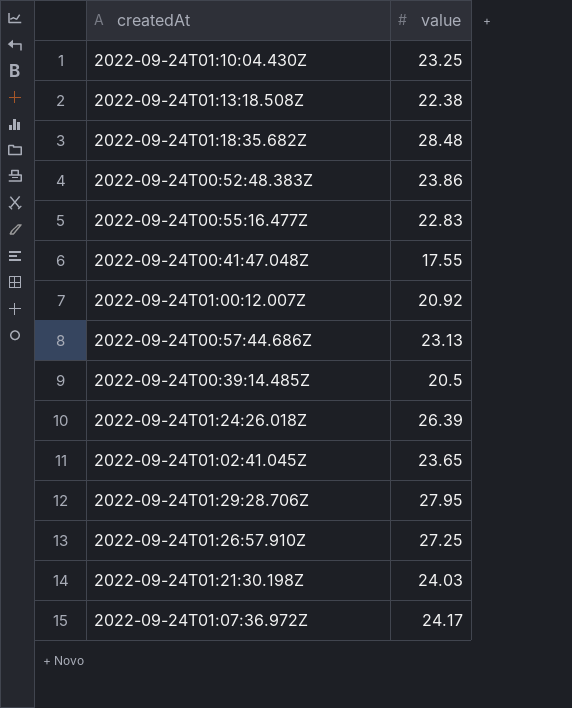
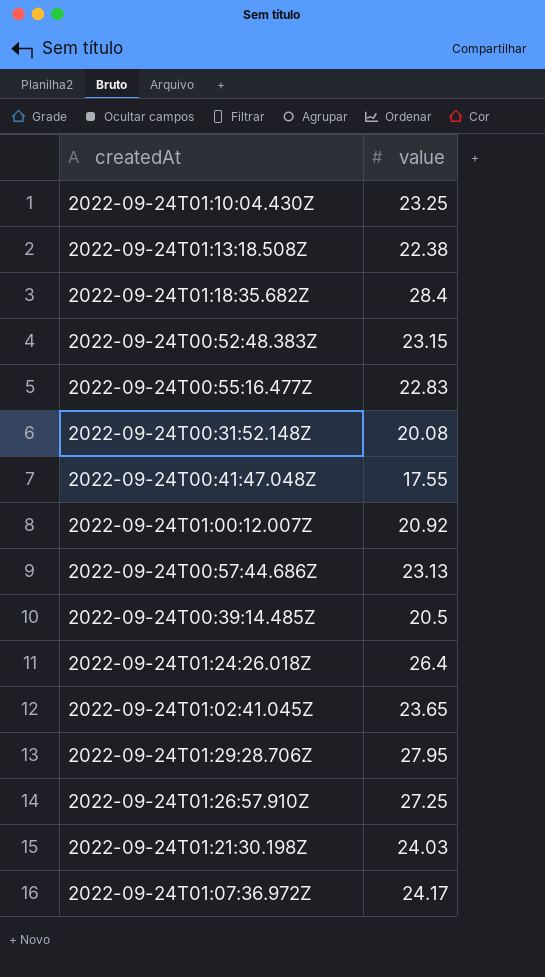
2022-09-24T01:18:35.682Z | value: 28.48 -> 28.4
2022-09-24T00:52:48.383Z | value: 23.86 -> 23.15
row 2022-09-24T00:31:52.148Z: none -> 20.08
2022-09-24T01:24:26.018Z | value: 26.39 -> 26.4

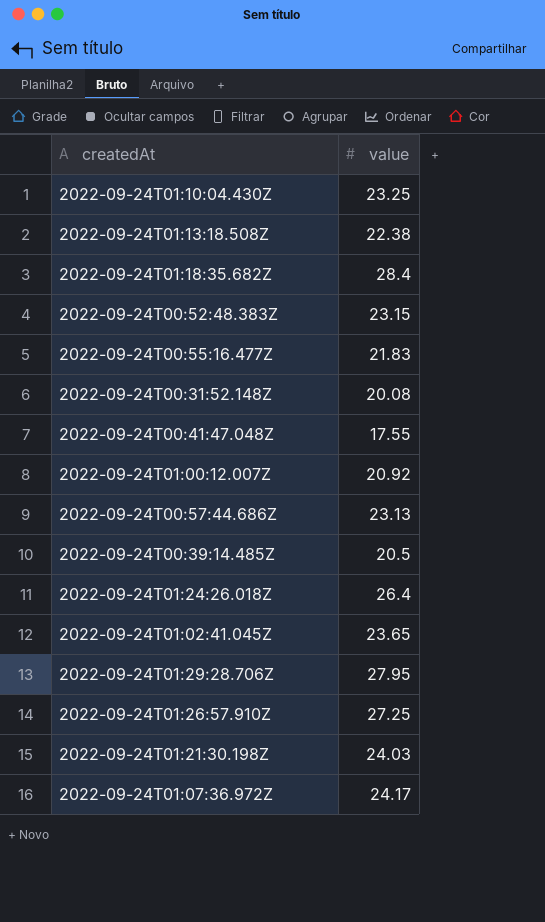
2022-09-24T00:55:16.477Z | value: 22.83 -> 21.83

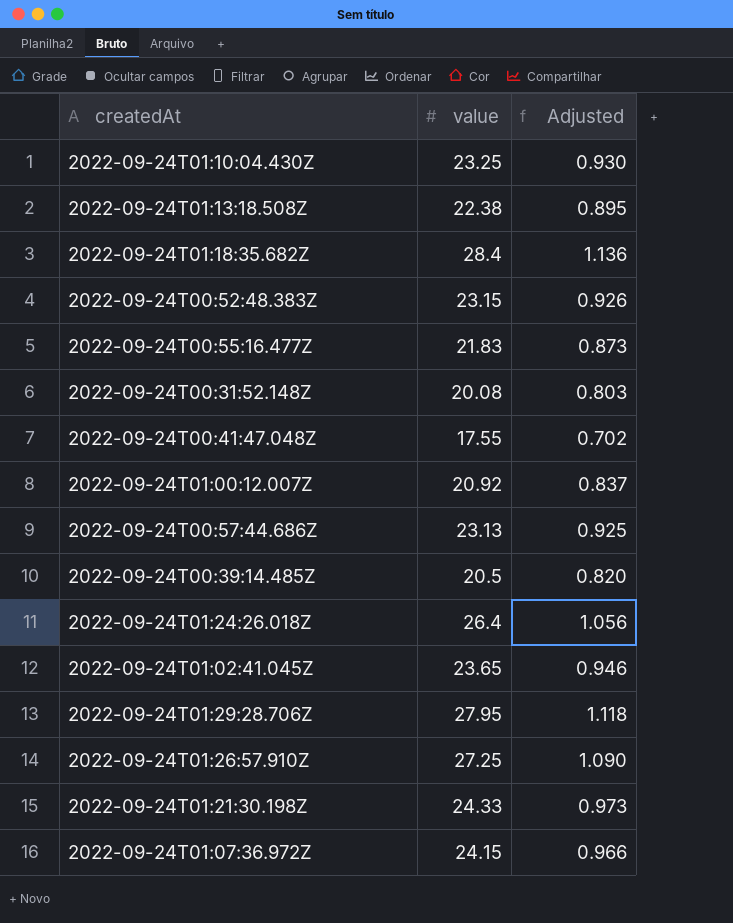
column Adjusted | formula: none -> [value] * 0.04
2022-09-24T01:21:30.198Z | value: 24.03 -> 24.33
2022-09-24T01:07:36.972Z | value: 24.17 -> 24.15

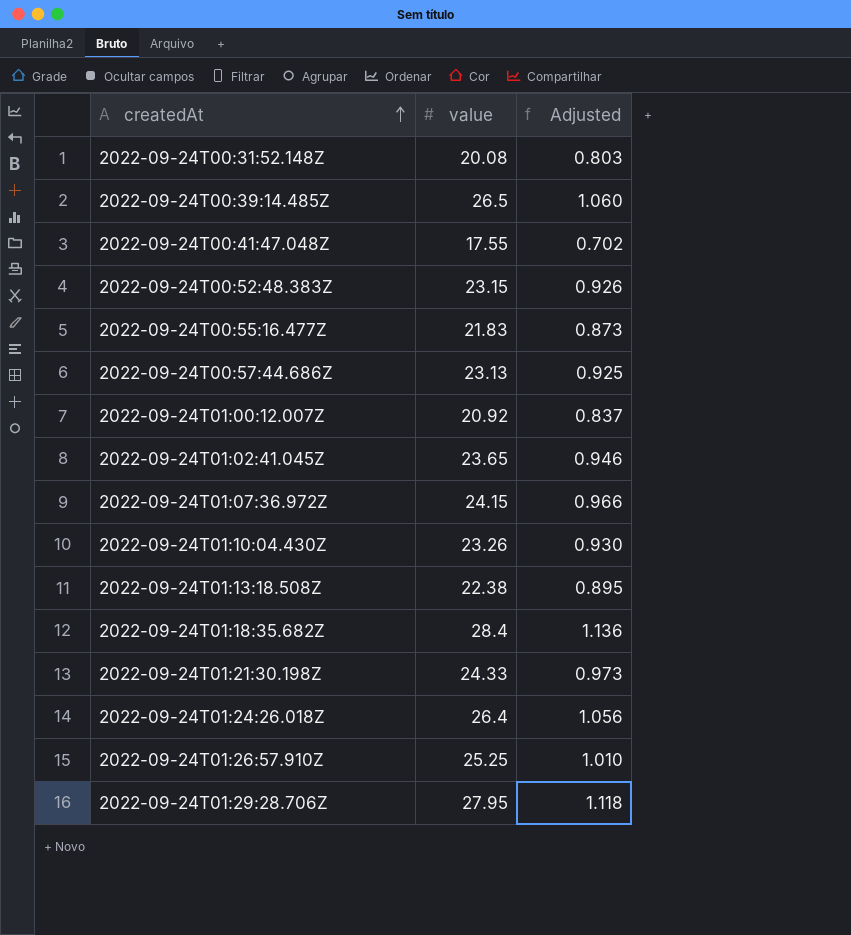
row order: none -> createdAt ascending
2022-09-24T00:39:14.485Z | value: 20.5 -> 26.5
2022-09-24T00:39:14.485Z | Adjusted: 0.820 -> 1.060
2022-09-24T01:10:04.430Z | value: 23.25 -> 23.26
2022-09-24T01:26:57.910Z | value: 27.25 -> 25.25
2022-09-24T01:26:57.910Z | Adjusted: 1.090 -> 1.010

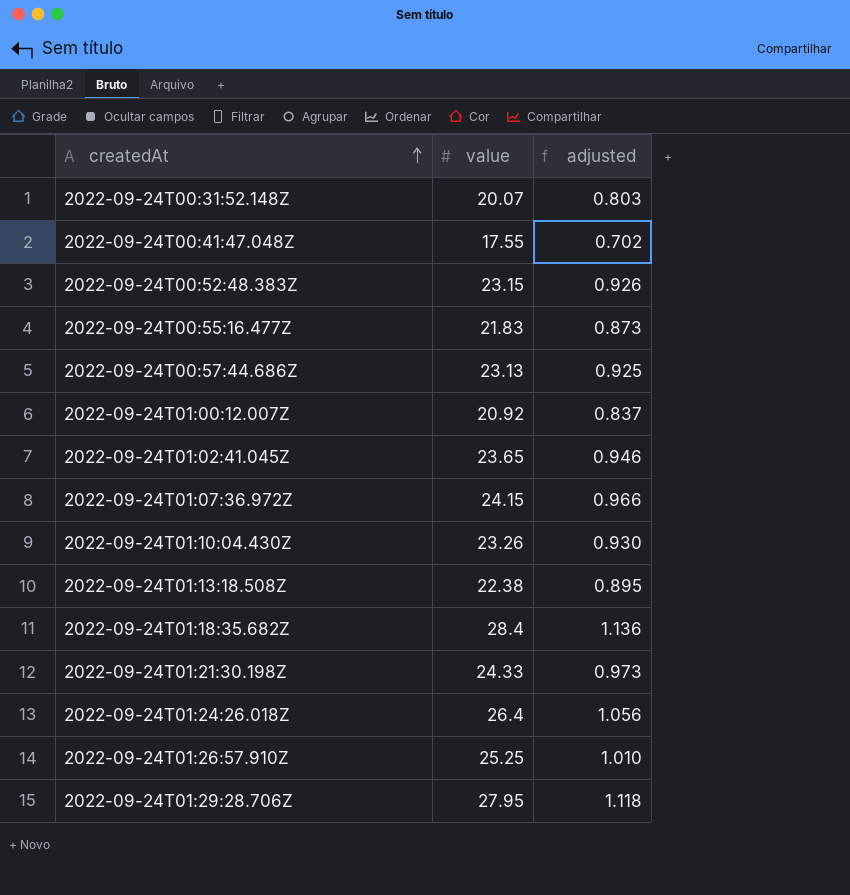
column name: Adjusted -> adjusted
row 2022-09-24T00:39:14.485Z: 26.5 | 1.060 -> none
2022-09-24T00:31:52.148Z | value: 20.08 -> 20.07

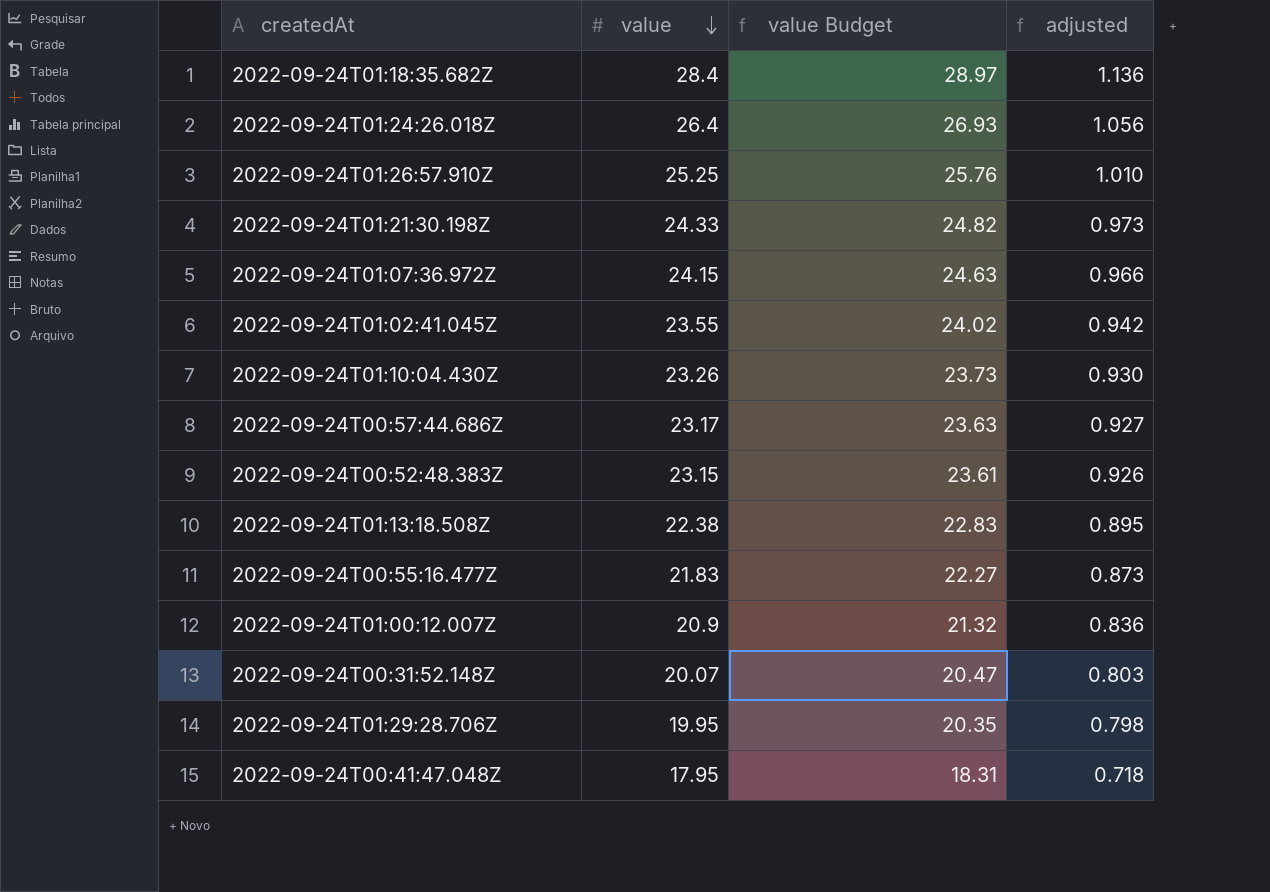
row order: createdAt ascending -> value descending
column value Budget | formula: none -> [value] * 1.02
2022-09-24T01:02:41.045Z | value: 23.65 -> 23.55
2022-09-24T01:02:41.045Z | adjusted: 0.946 -> 0.942
2022-09-24T00:57:44.686Z | value: 23.13 -> 23.17
2022-09-24T00:57:44.686Z | adjusted: 0.925 -> 0.927
2022-09-24T01:00:12.007Z | value: 20.92 -> 20.9
2022-09-24T01:00:12.007Z | adjusted: 0.837 -> 0.836
2022-09-24T01:29:28.706Z | value: 27.95 -> 19.95
2022-09-24T01:29:28.706Z | adjusted: 1.118 -> 0.798
2022-09-24T00:41:47.048Z | value: 17.55 -> 17.95
2022-09-24T00:41:47.048Z | adjusted: 0.702 -> 0.718

